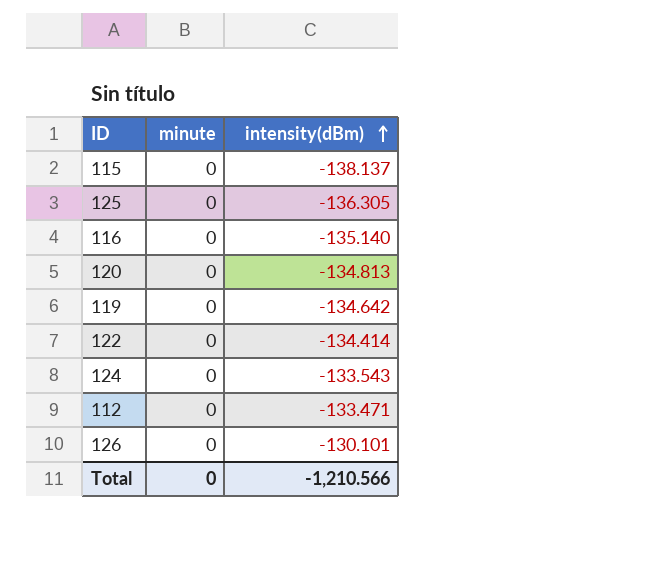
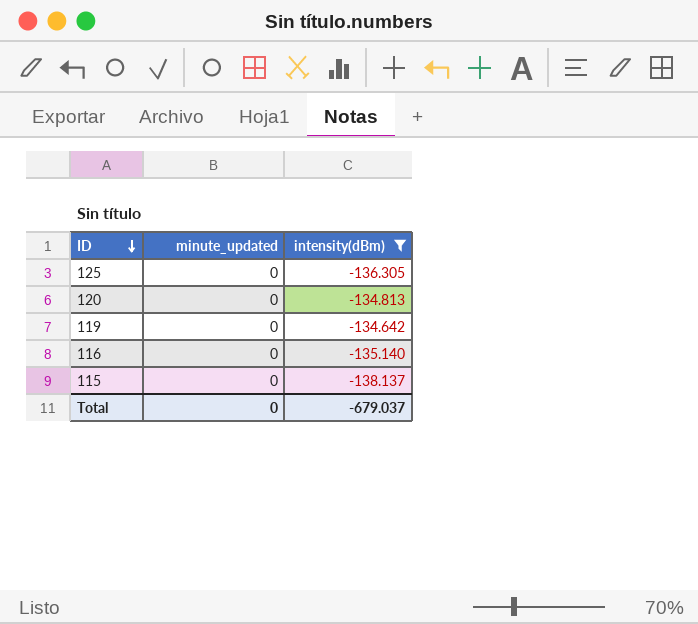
filter: none -> intensity(dBm) <= -134.642
row order: intensity(dBm) ascending -> ID descending
column name: minute -> minute_updated
Total | intensity(dBm): -1,210.566 -> -679.037

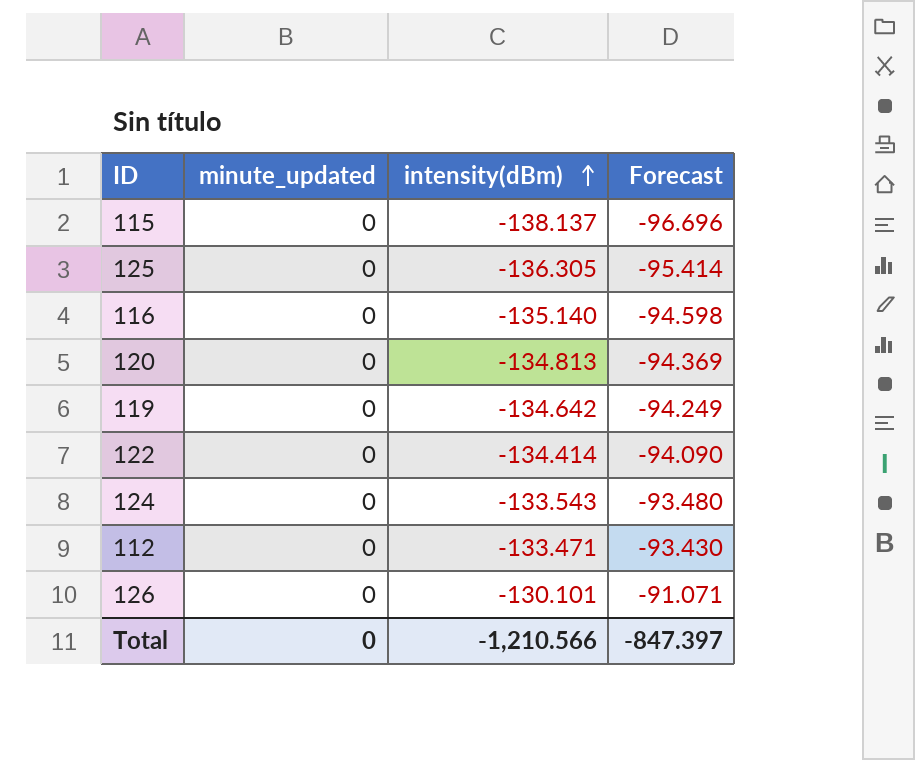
filter: intensity(dBm) <= -134.642 -> none
row order: ID descending -> intensity(dBm) ascending
column Forecast | formula: none -> [intensity(dBm)] * 0.7
Total | intensity(dBm): -679.037 -> -1,210.566

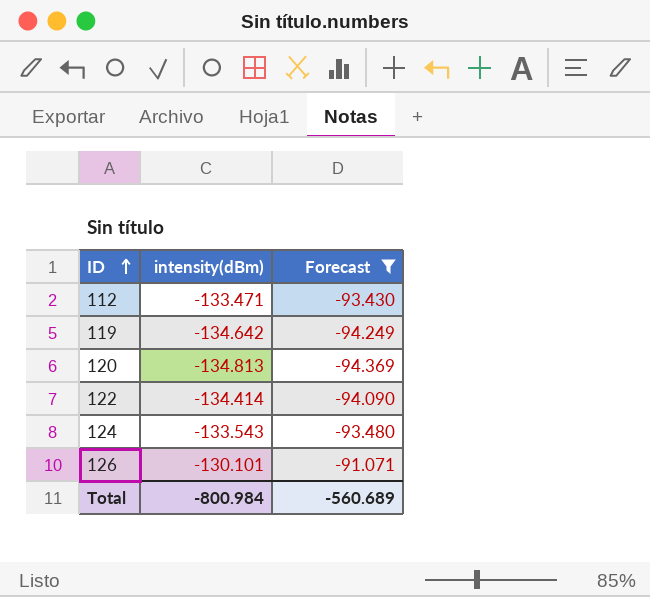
filter: none -> Forecast >= -94.369
row order: intensity(dBm) ascending -> ID ascending
column minute_updated | position: 2 -> none
Total | intensity(dBm): -1,210.566 -> -800.984
Total | Forecast: -847.397 -> -560.689

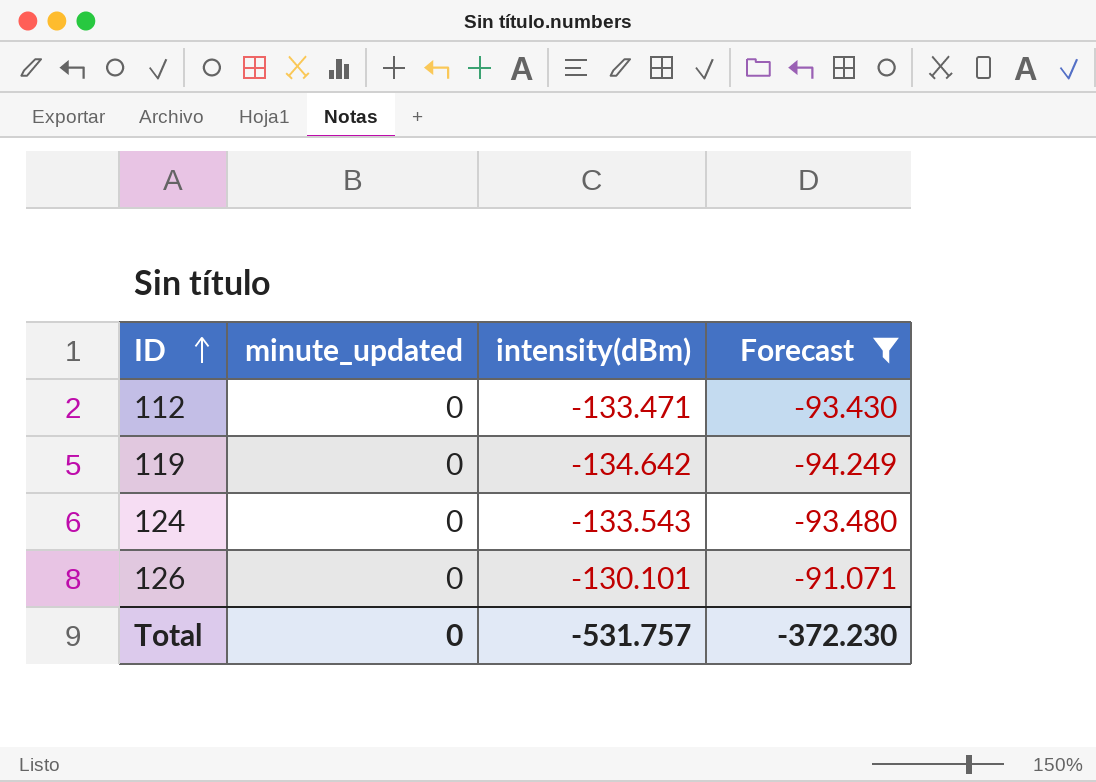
column minute_updated | position: none -> 2
row 120: -134.813 | -94.369 -> none
row 122: -134.414 | -94.090 -> none
Total | intensity(dBm): -800.984 -> -531.757
Total | Forecast: -560.689 -> -372.230

